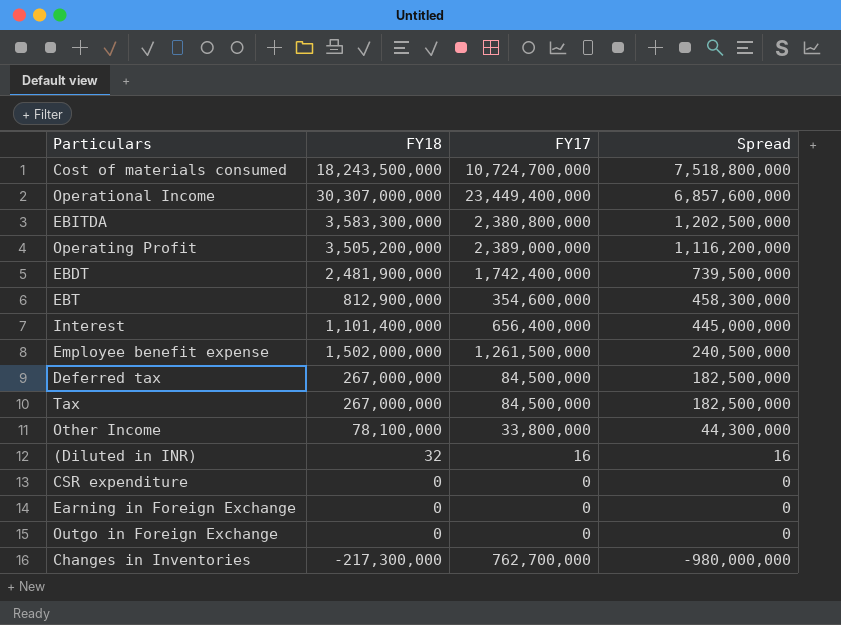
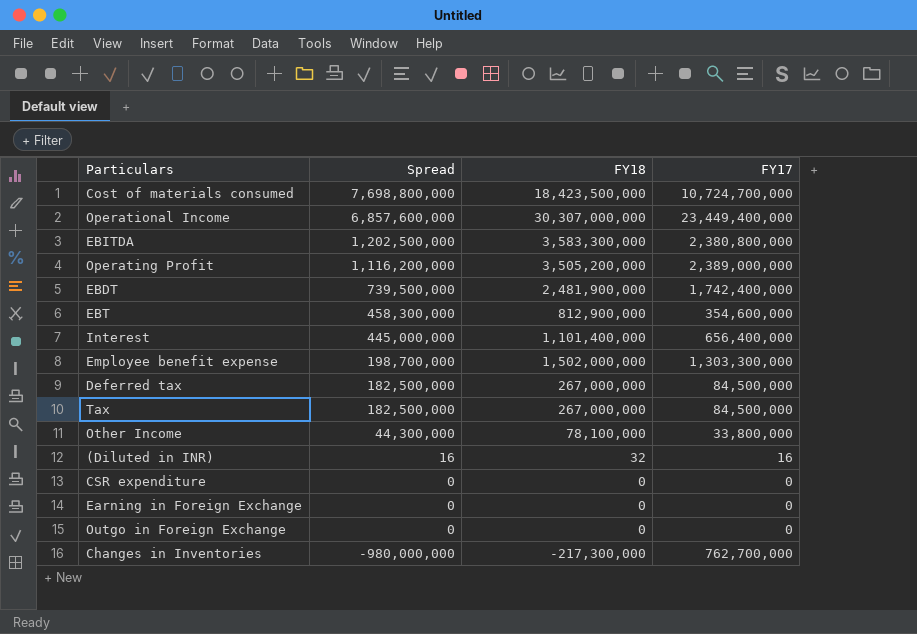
column Spread | position: 4 -> 2
Cost of materials consumed | Spread: 7,518,800,000 -> 7,698,800,000
Cost of materials consumed | FY18: 18,243,500,000 -> 18,423,500,000
Employee benefit expense | Spread: 240,500,000 -> 198,700,000
Employee benefit expense | FY17: 1,261,500,000 -> 1,303,300,000

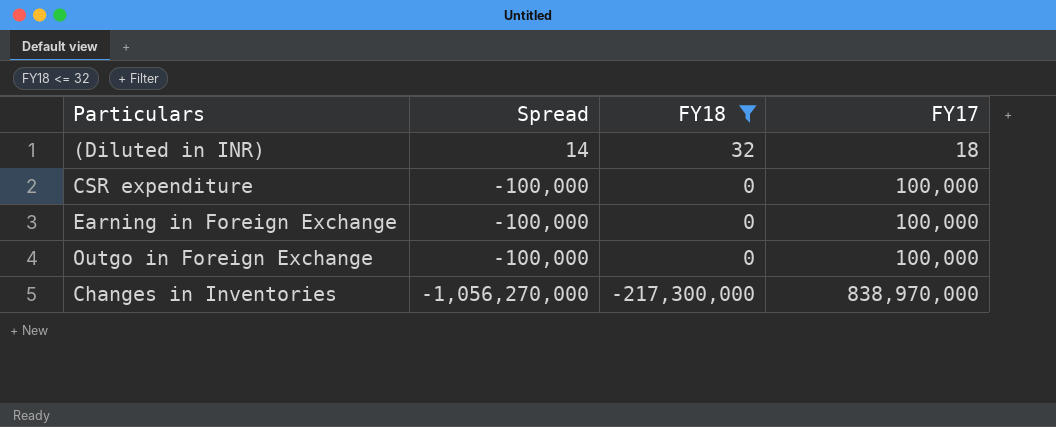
filter: none -> FY18 <= 32
(Diluted in INR) | Spread: 16 -> 14
(Diluted in INR) | FY17: 16 -> 18
CSR expenditure | Spread: 0 -> -100,000
CSR expenditure | FY17: 0 -> 100,000
Earning in Foreign Exchange | Spread: 0 -> -100,000
Earning in Foreign Exchange | FY17: 0 -> 100,000
Outgo in Foreign Exchange | Spread: 0 -> -100,000
Outgo in Foreign Exchange | FY17: 0 -> 100,000
Changes in Inventories | Spread: -980,000,000 -> -1,056,270,000
Changes in Inventories | FY17: 762,700,000 -> 838,970,000

